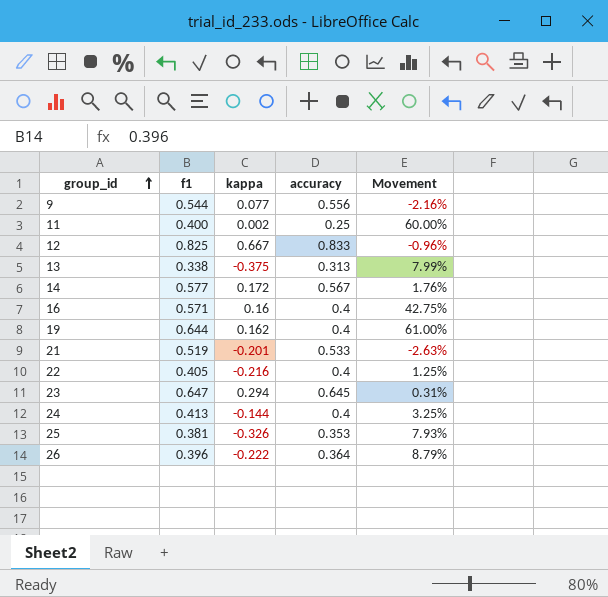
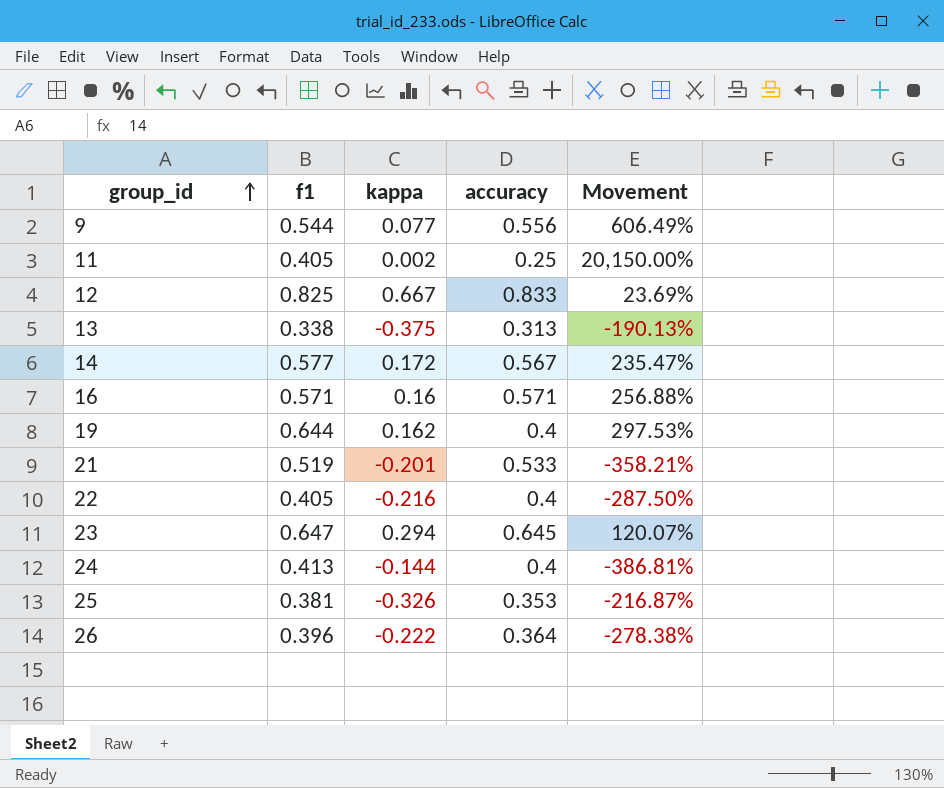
column Movement | formula: ([f1] - [accuracy]) / [accuracy] -> ([f1] - [kappa]) / [kappa]
11 | f1: 0.400 -> 0.405
16 | accuracy: 0.4 -> 0.571

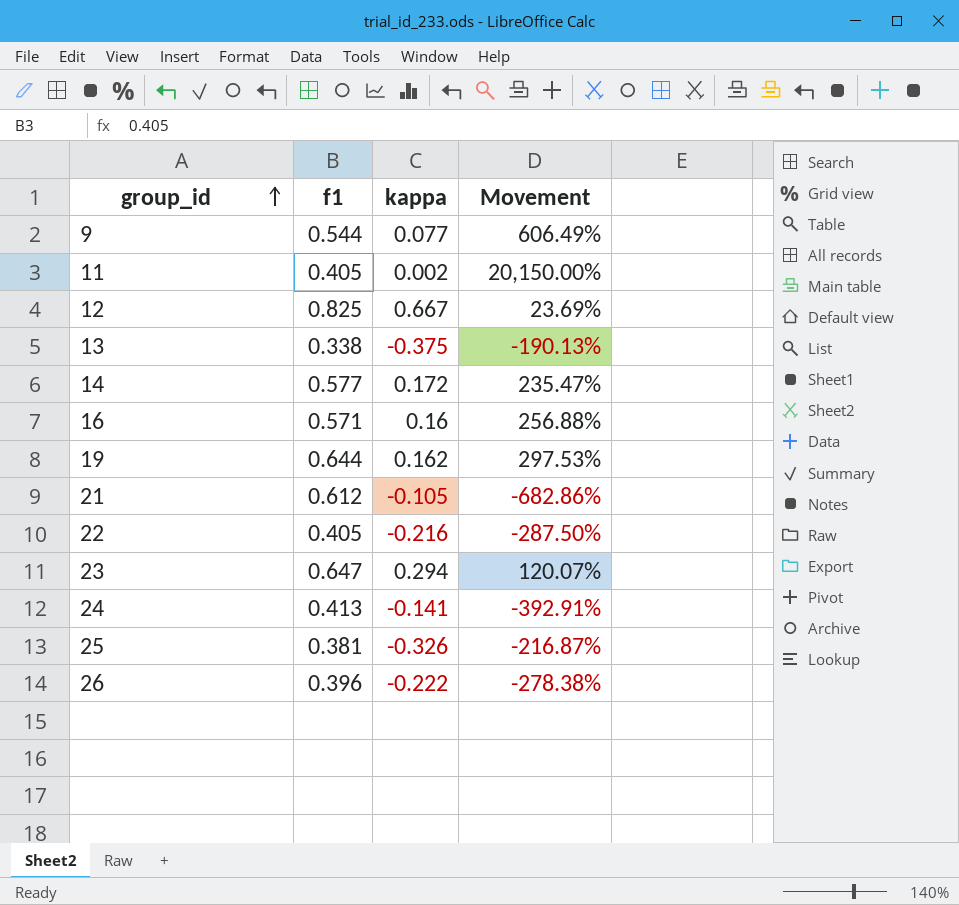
column accuracy | position: 4 -> none
21 | f1: 0.519 -> 0.612
21 | kappa: -0.201 -> -0.105
21 | Movement: -358.21% -> -682.86%
24 | kappa: -0.144 -> -0.141
24 | Movement: -386.81% -> -392.91%

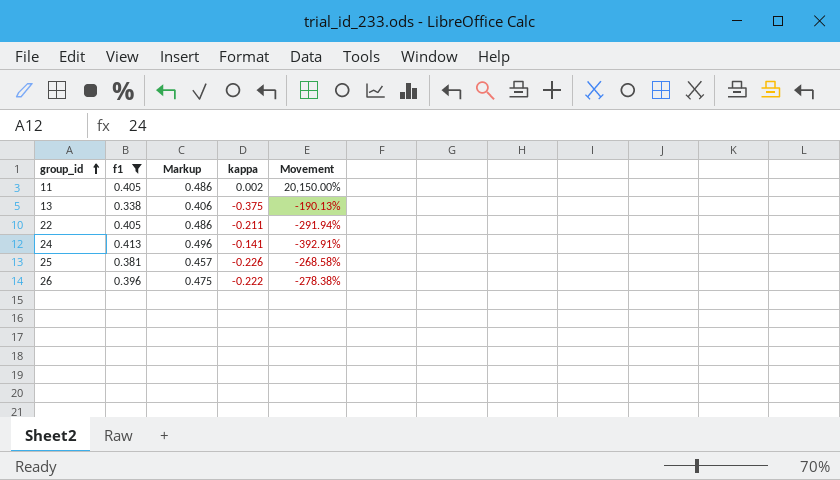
filter: none -> f1 <= 0.413
column Markup | formula: none -> [f1] * 1.2
22 | kappa: -0.216 -> -0.211
22 | Movement: -287.50% -> -291.94%
25 | kappa: -0.326 -> -0.226
25 | Movement: -216.87% -> -268.58%

